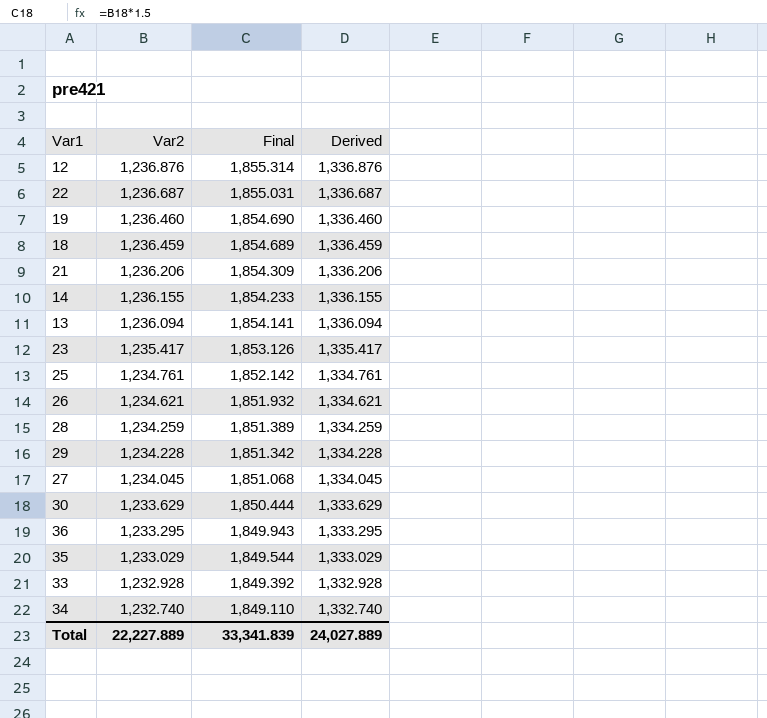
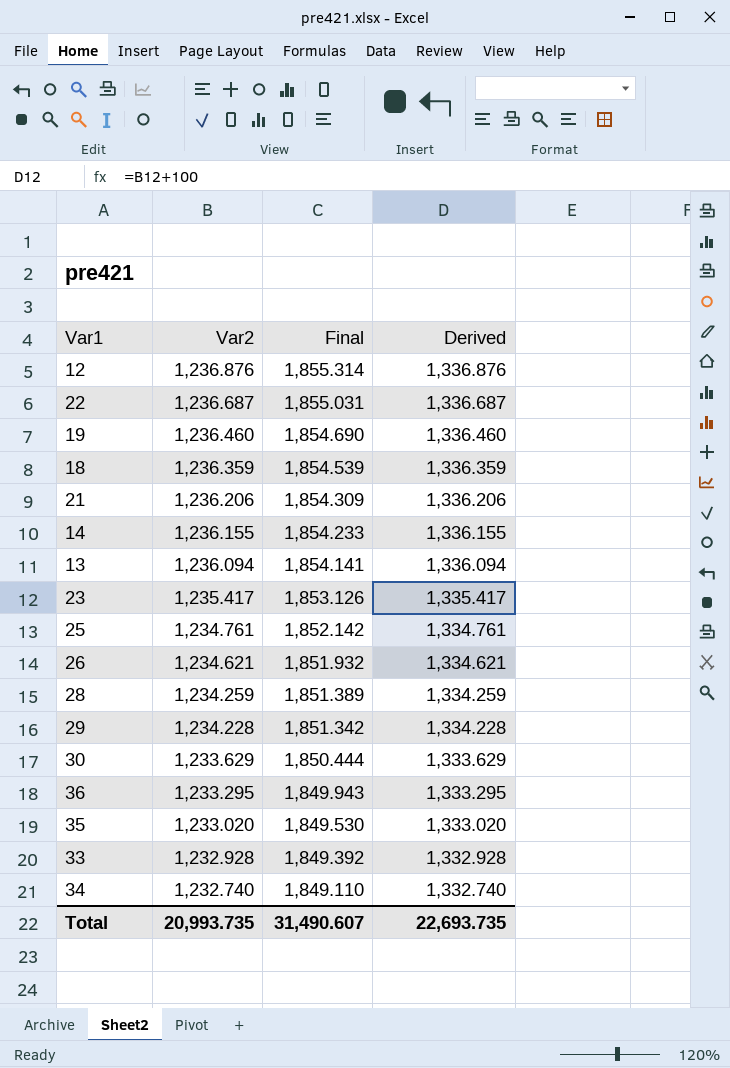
row 27: 1,234.045 | 1,851.068 | 1,334.045 -> none
18 | Var2: 1,236.459 -> 1,236.359
18 | Final: 1,854.689 -> 1,854.539
18 | Derived: 1,336.459 -> 1,336.359
35 | Var2: 1,233.029 -> 1,233.020
35 | Final: 1,849.544 -> 1,849.530
35 | Derived: 1,333.029 -> 1,333.020
Total | Var2: 22,227.889 -> 20,993.735
Total | Final: 33,341.839 -> 31,490.607
Total | Derived: 24,027.889 -> 22,693.735

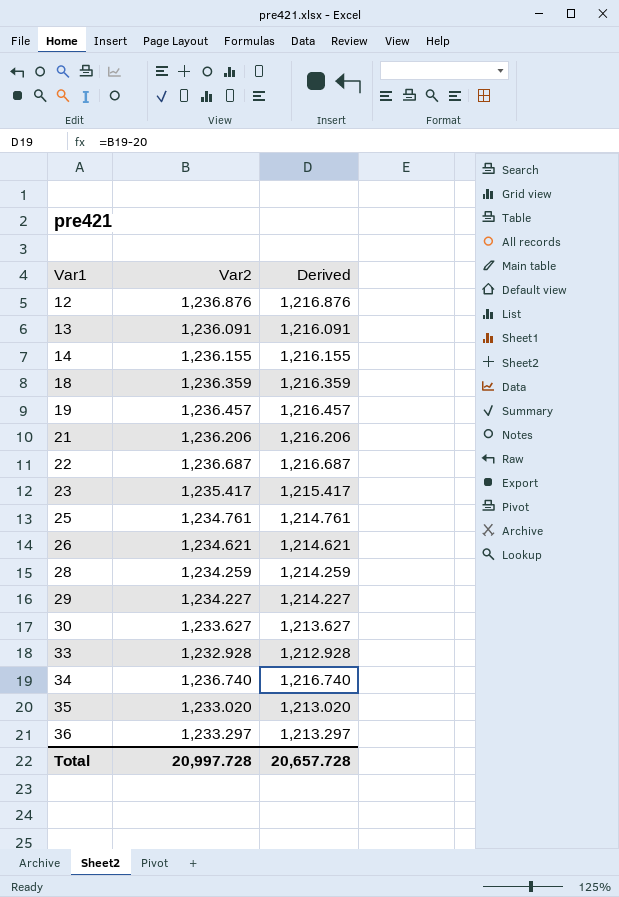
row order: Var2 descending -> Var1 ascending
column Final | formula: [Var2] * 1.5 -> none
column Derived | formula: [Var2] + 100 -> [Var2] - 20
13 | Var2: 1,236.094 -> 1,236.091
19 | Var2: 1,236.460 -> 1,236.457
29 | Var2: 1,234.228 -> 1,234.227
30 | Var2: 1,233.629 -> 1,233.627
34 | Var2: 1,232.740 -> 1,236.740
36 | Var2: 1,233.295 -> 1,233.297
Total | Var2: 20,993.735 -> 20,997.728
Total | Derived: 22,693.735 -> 20,657.728

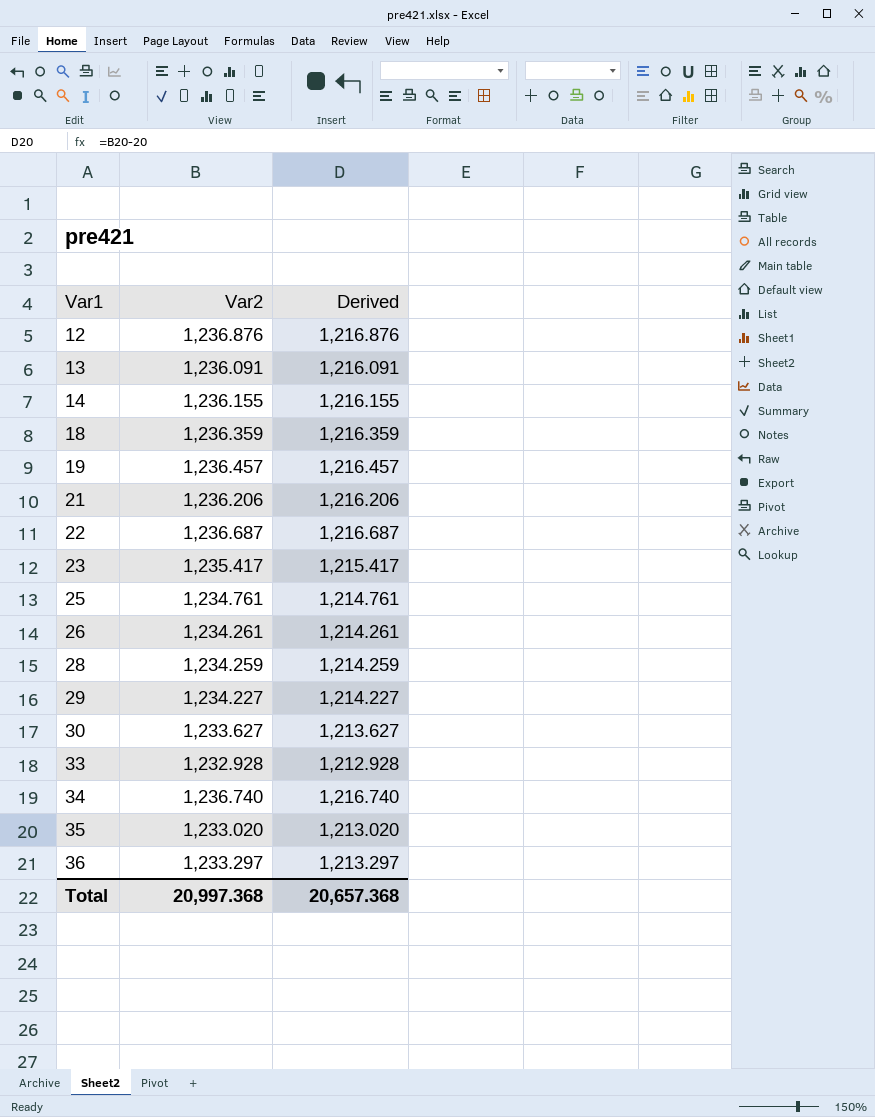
26 | Var2: 1,234.621 -> 1,234.261
26 | Derived: 1,214.621 -> 1,214.261
Total | Var2: 20,997.728 -> 20,997.368
Total | Derived: 20,657.728 -> 20,657.368

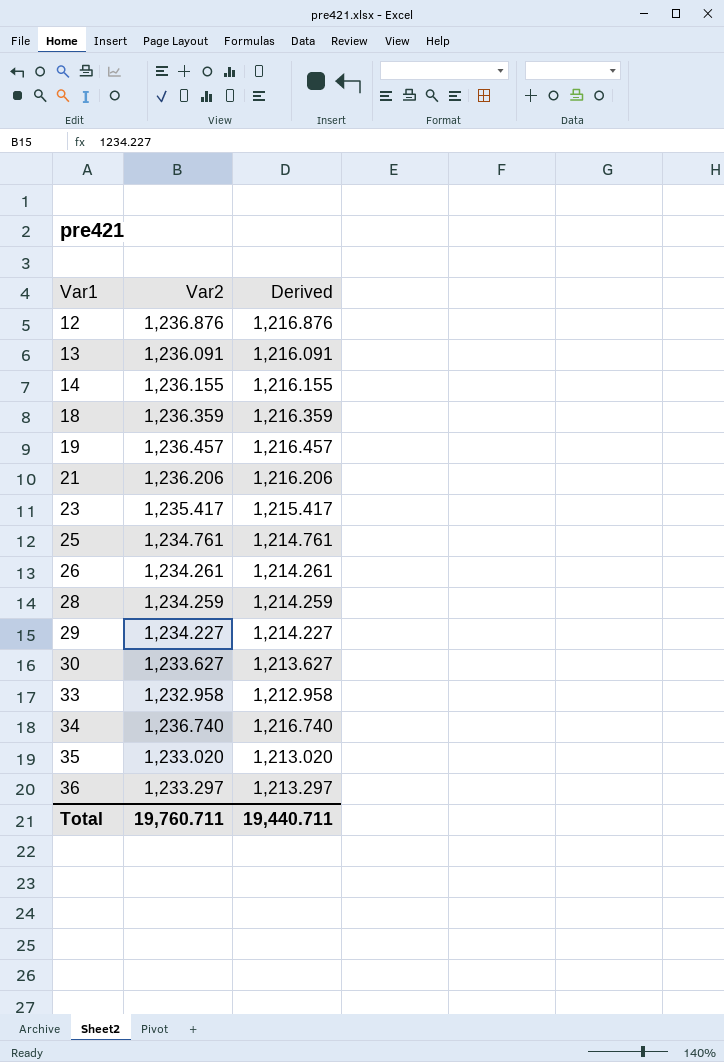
row 22: 1,236.687 | 1,216.687 -> none
33 | Var2: 1,232.928 -> 1,232.958
33 | Derived: 1,212.928 -> 1,212.958
Total | Var2: 20,997.368 -> 19,760.711
Total | Derived: 20,657.368 -> 19,440.711

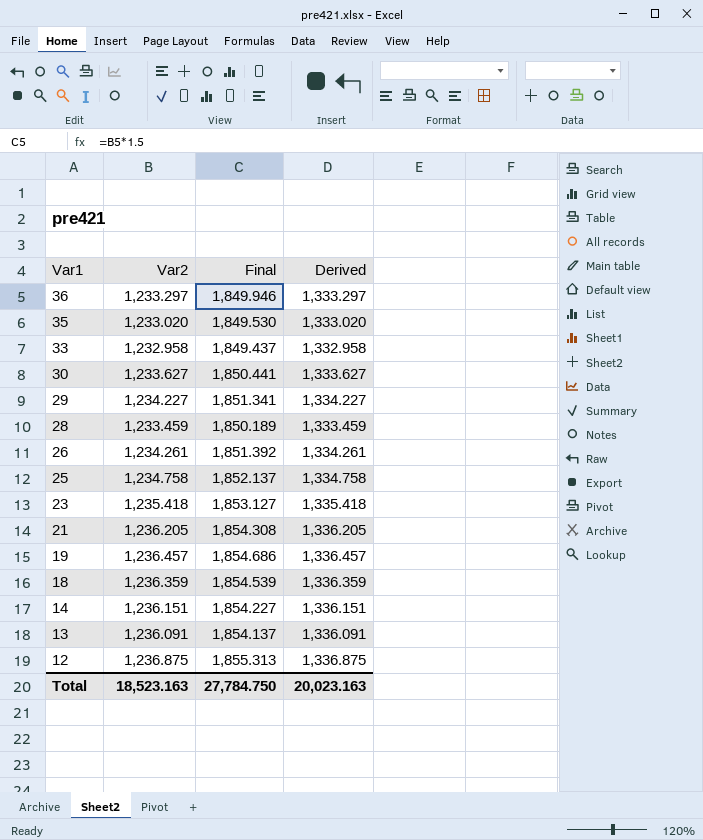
row order: Var1 ascending -> Var1 descending
column Final | formula: none -> [Var2] * 1.5
column Derived | formula: [Var2] - 20 -> [Var2] + 100
row 34: 1,236.740 | 1,216.740 -> none
28 | Var2: 1,234.259 -> 1,233.459
25 | Var2: 1,234.761 -> 1,234.758
23 | Var2: 1,235.417 -> 1,235.418
21 | Var2: 1,236.206 -> 1,236.205
14 | Var2: 1,236.155 -> 1,236.151
12 | Var2: 1,236.876 -> 1,236.875
Total | Var2: 19,760.711 -> 18,523.163
Total | Derived: 19,440.711 -> 20,023.163

